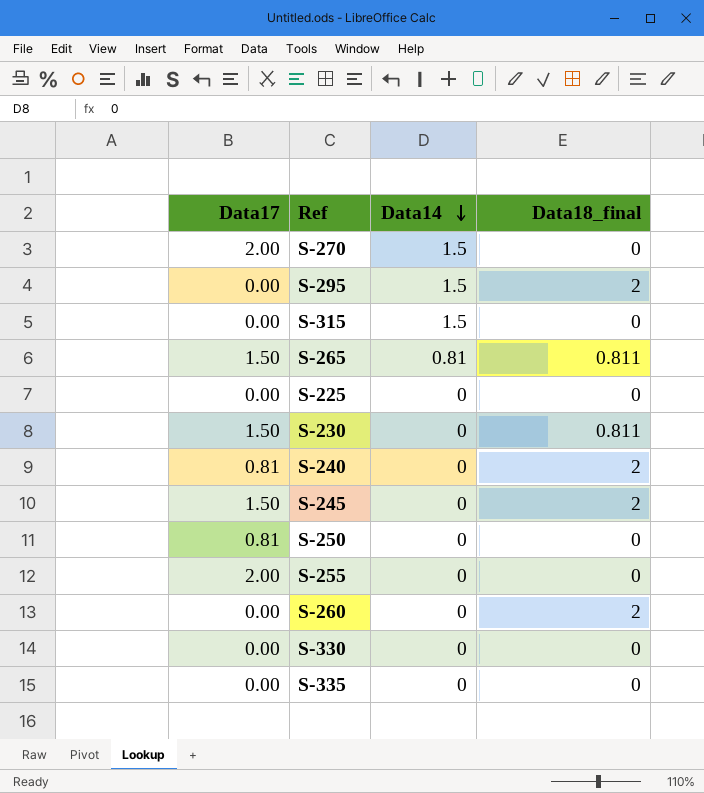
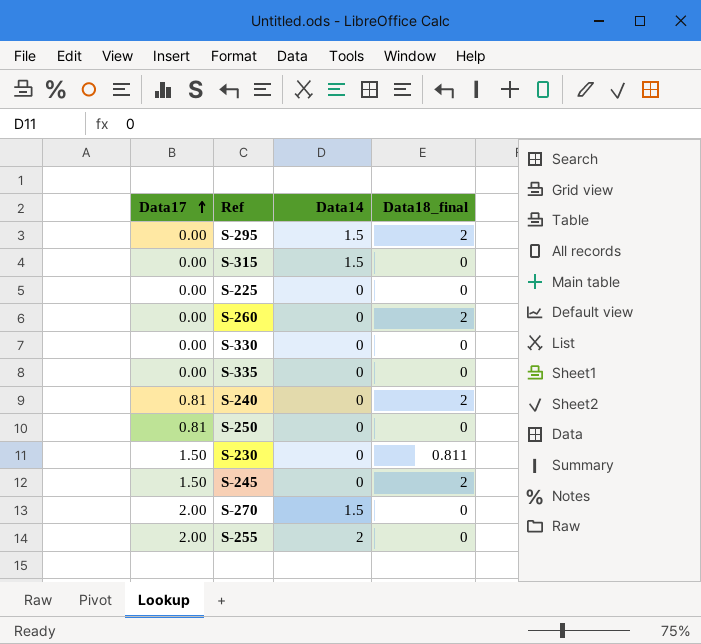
row order: Data14 descending -> Data17 ascending
row S-265: 1.50 | 0.81 | 0.811 -> none
S-255 | Data14: 0 -> 2

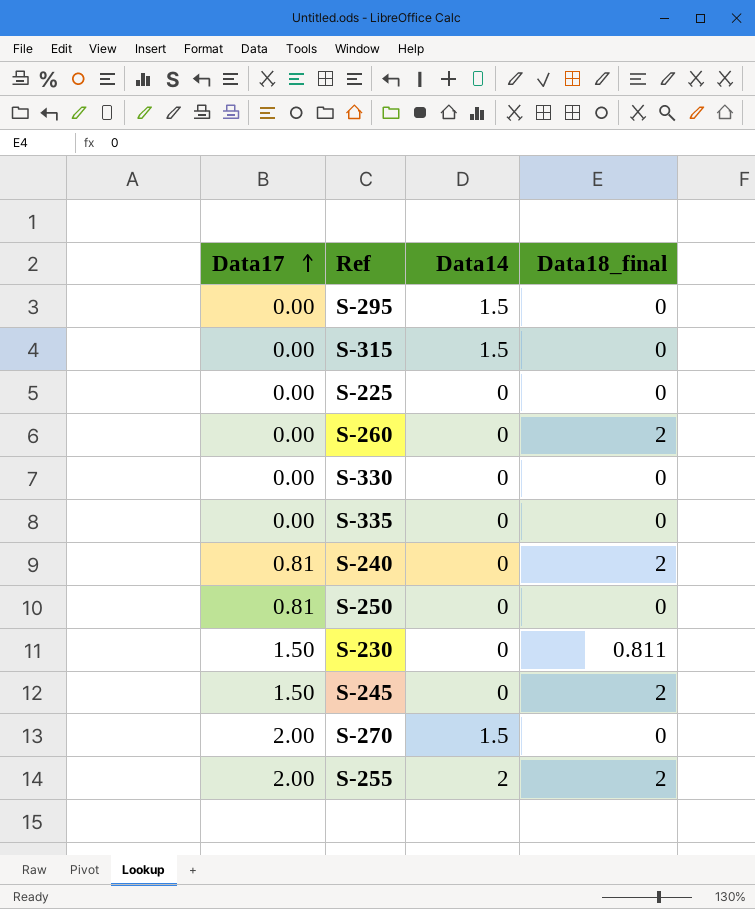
S-295 | Data18_final: 2 -> 0
S-255 | Data18_final: 0 -> 2

